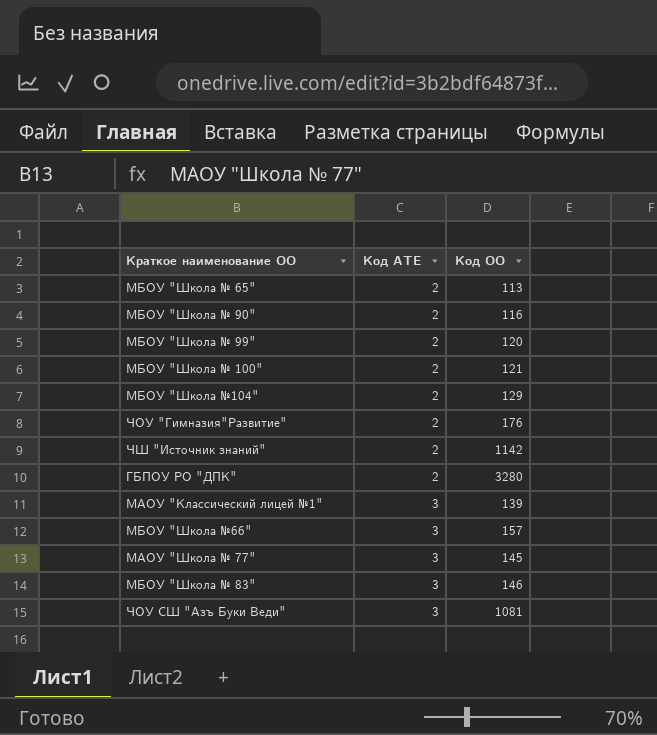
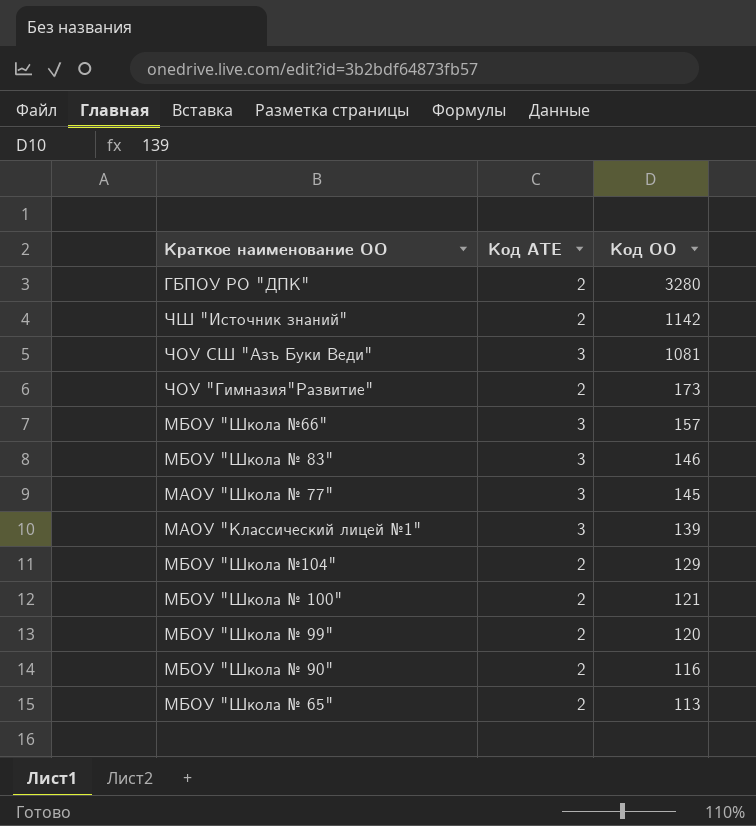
row order: Код АТЕ ascending -> Код ОО descending
ЧОУ "Гимназия"Развитие" | Код ОО: 176 -> 173

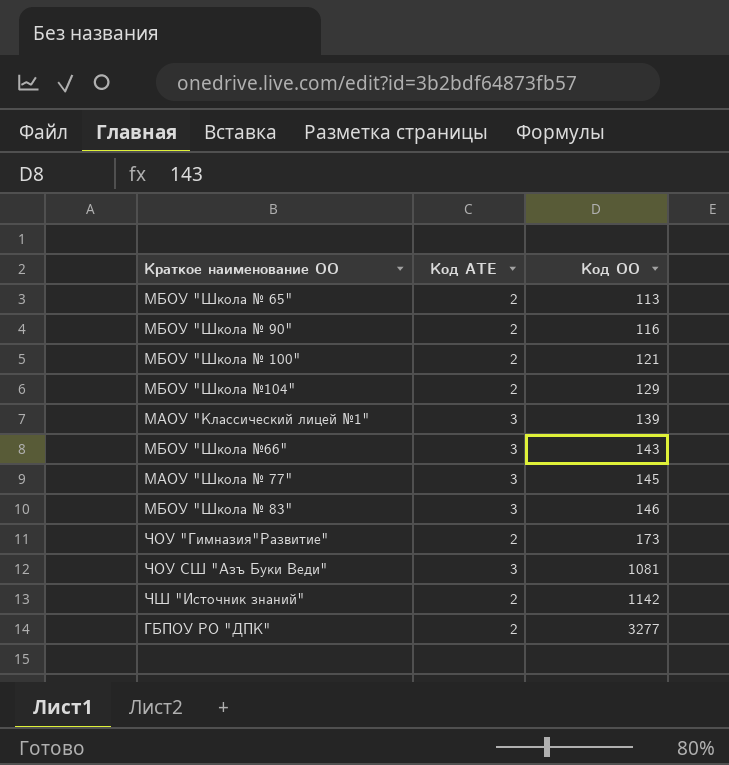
row order: Код ОО descending -> Код ОО ascending
row МБОУ "Школа № 99": 2 | 120 -> none
МБОУ "Школа №66" | Код ОО: 157 -> 143
ГБПОУ РО "ДПК" | Код ОО: 3280 -> 3277

